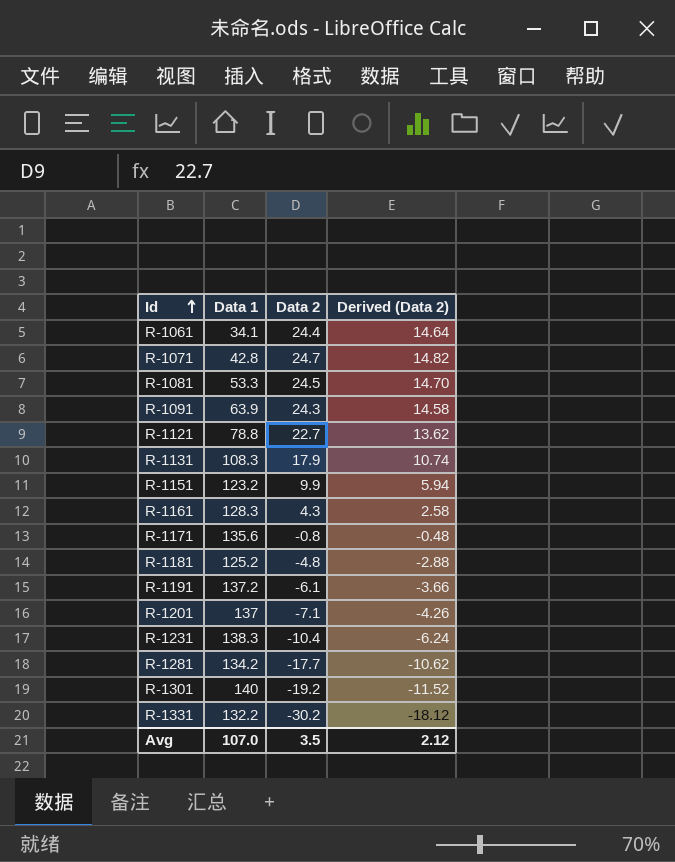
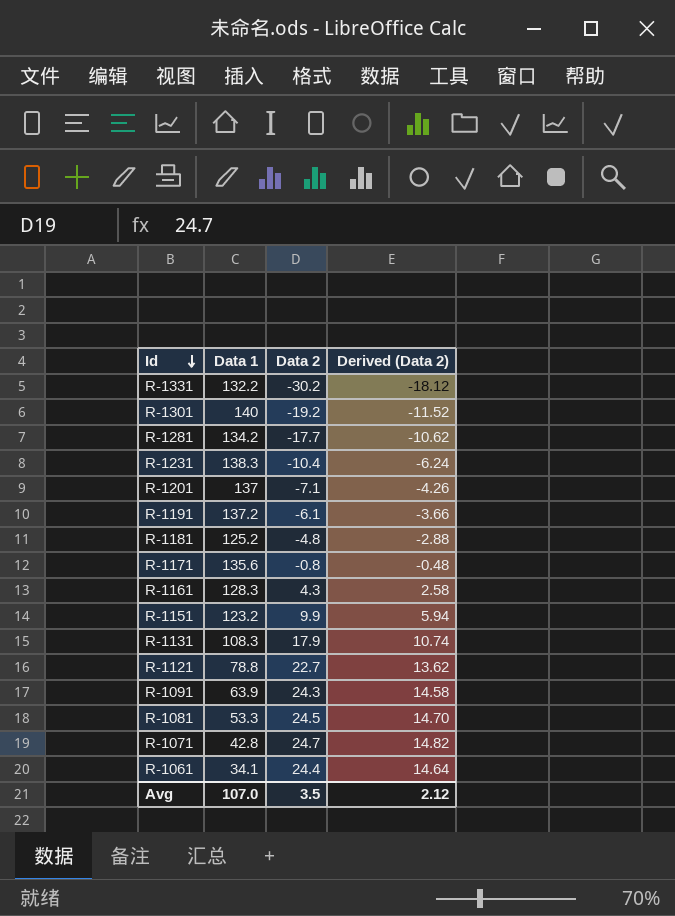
row order: Id ascending -> Id descending

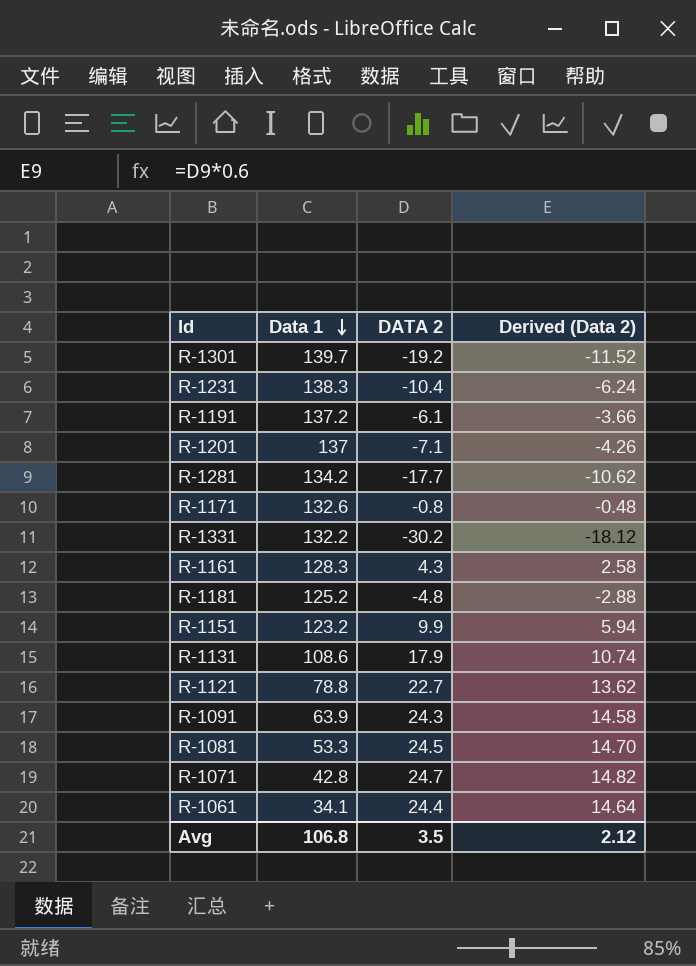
row order: Id descending -> Data 1 descending
column name: Data 2 -> DATA 2
R-1301 | Data 1: 140 -> 139.7
R-1171 | Data 1: 135.6 -> 132.6
R-1131 | Data 1: 108.3 -> 108.6
Avg | Data 1: 107.0 -> 106.8

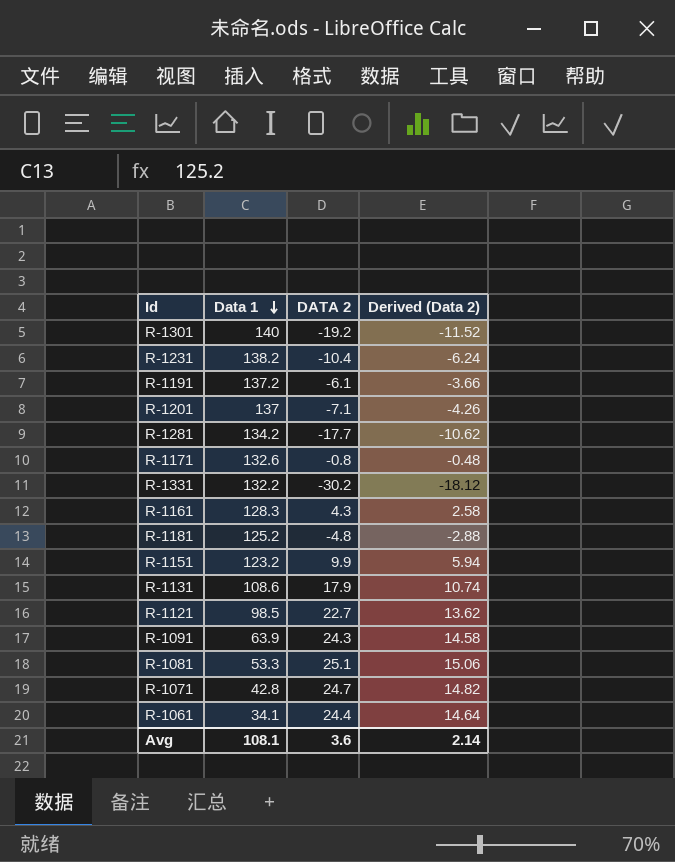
R-1301 | Data 1: 139.7 -> 140
R-1231 | Data 1: 138.3 -> 138.2
R-1121 | Data 1: 78.8 -> 98.5
R-1081 | DATA 2: 24.5 -> 25.1
R-1081 | Derived (Data 2): 14.70 -> 15.06
Avg | Data 1: 106.8 -> 108.1
Avg | DATA 2: 3.5 -> 3.6
Avg | Derived (Data 2): 2.12 -> 2.14

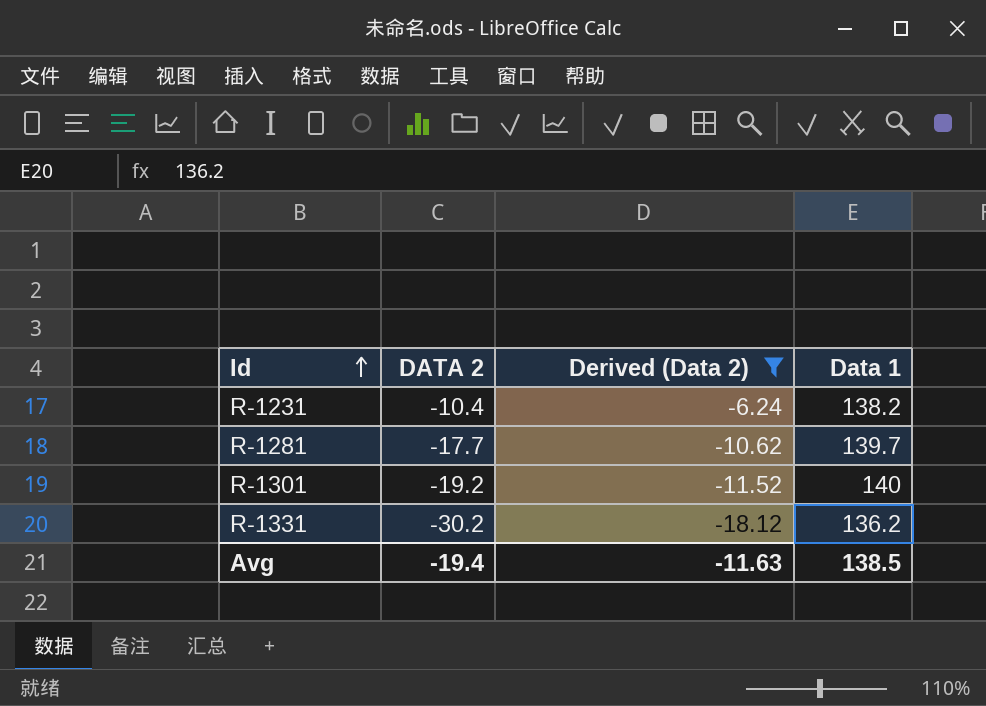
filter: none -> Derived (Data 2) <= -6.24
row order: Data 1 descending -> Id ascending
column Data 1 | position: 2 -> 4
R-1281 | Data 1: 134.2 -> 139.7
R-1331 | Data 1: 132.2 -> 136.2
Avg | DATA 2: 3.6 -> -19.4
Avg | Derived (Data 2): 2.14 -> -11.63
Avg | Data 1: 108.1 -> 138.5

